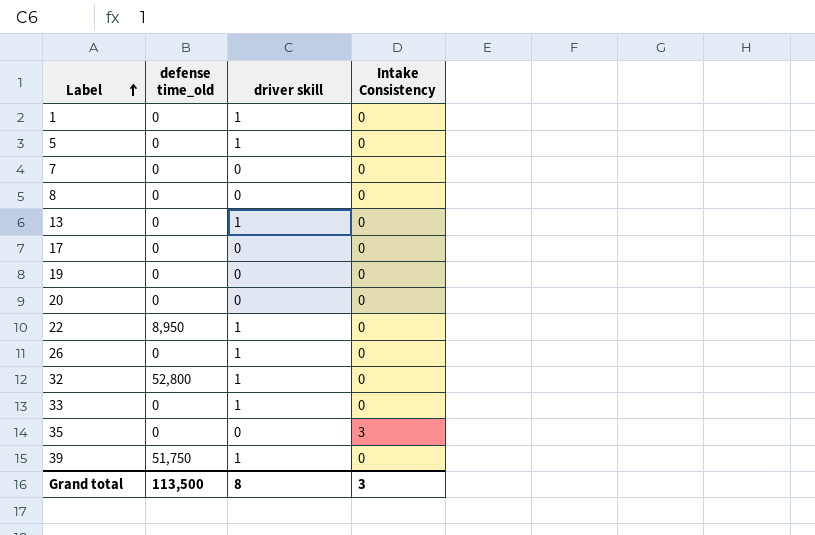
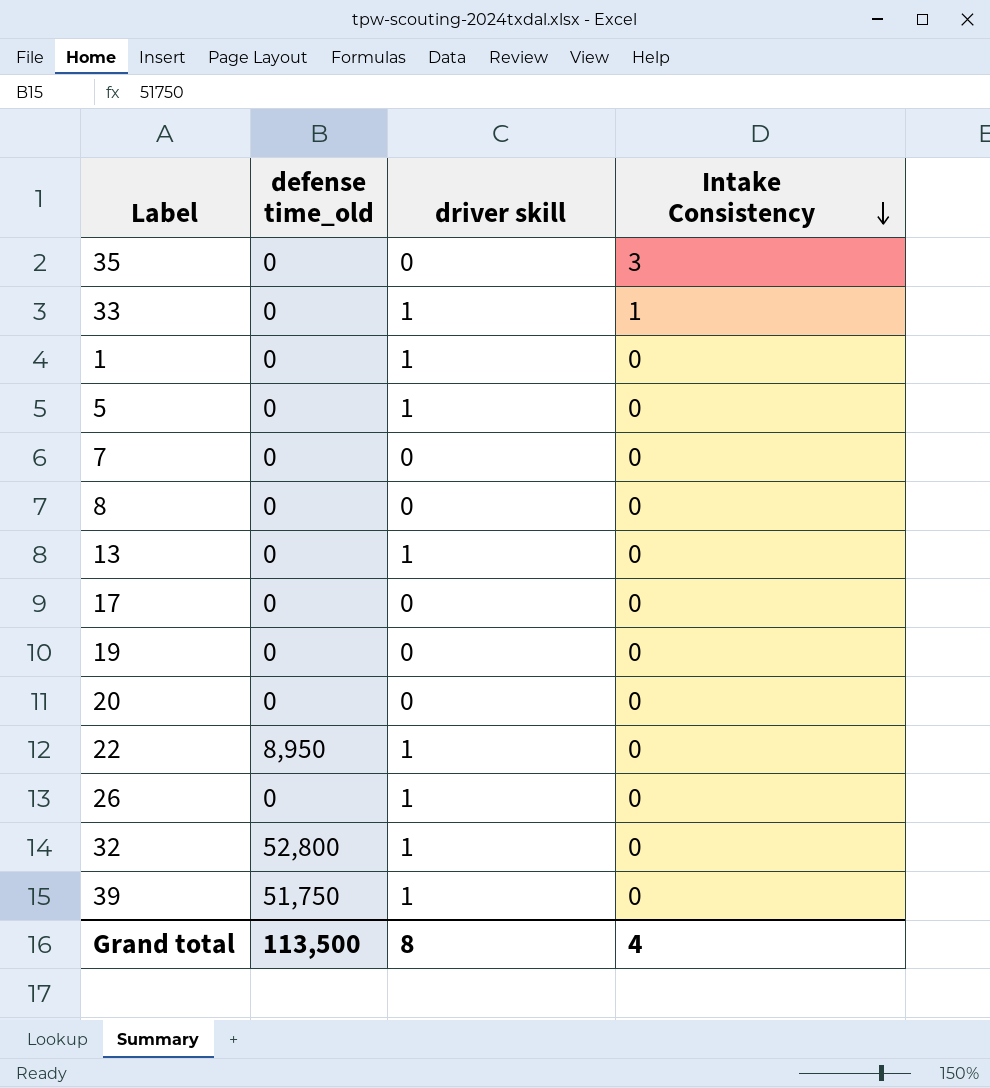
row order: Label ascending -> Intake Consistency descending
33 | Intake Consistency: 0 -> 1
Grand total | Intake Consistency: 3 -> 4

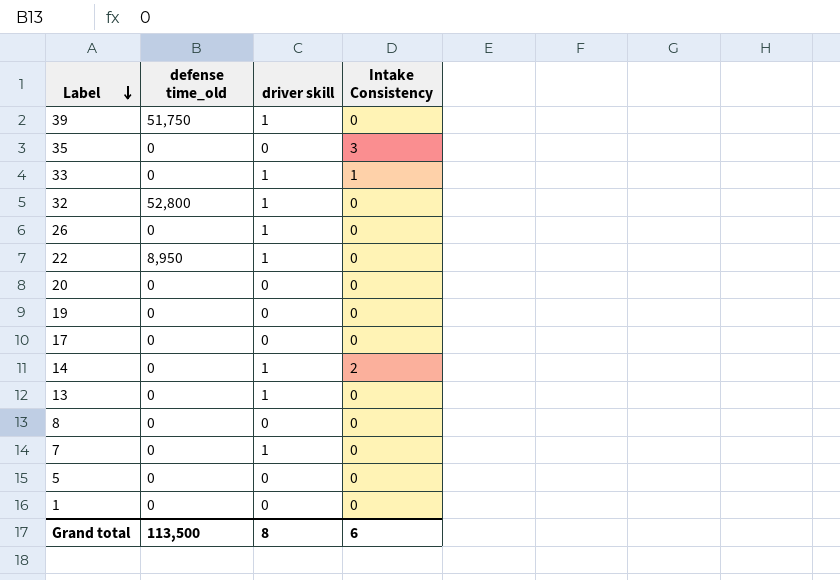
row order: Intake Consistency descending -> Label descending
row 14: none -> 0 | 1 | 2
7 | driver skill: 0 -> 1
5 | driver skill: 1 -> 0
1 | driver skill: 1 -> 0
Grand total | Intake Consistency: 4 -> 6

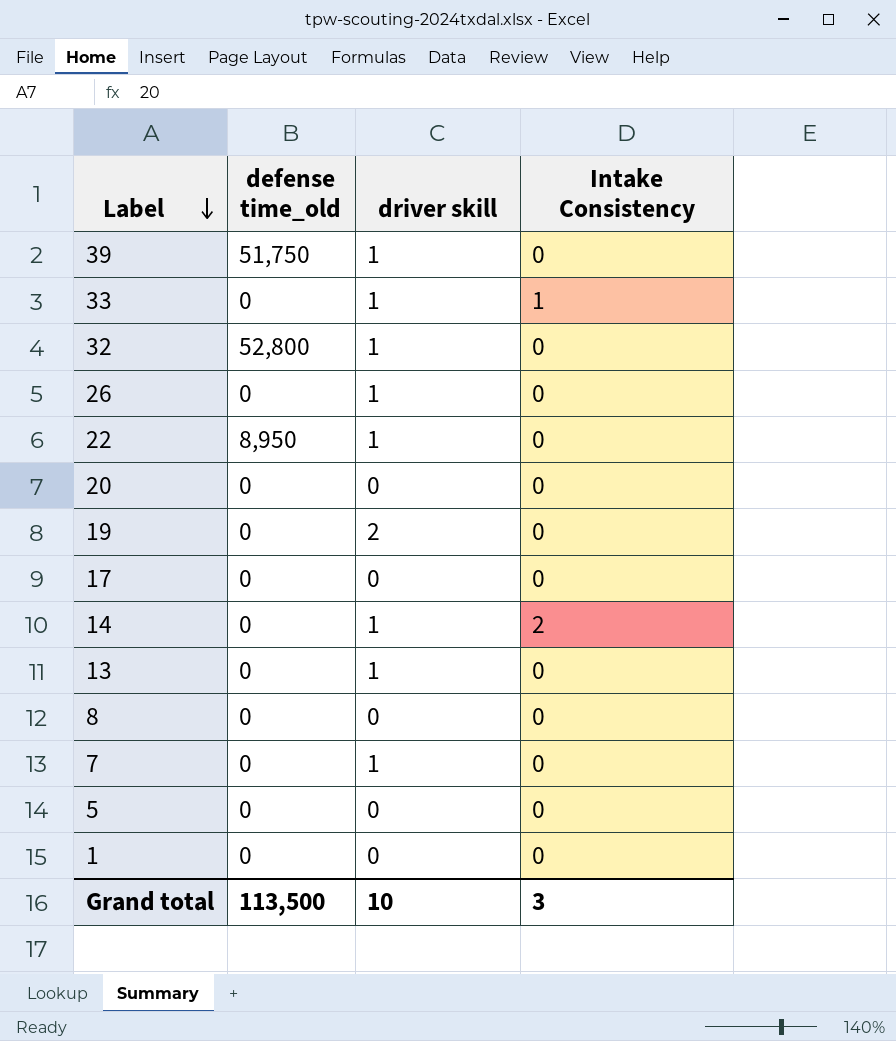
row 35: 0 | 0 | 3 -> none
19 | driver skill: 0 -> 2
Grand total | driver skill: 8 -> 10
Grand total | Intake Consistency: 6 -> 3

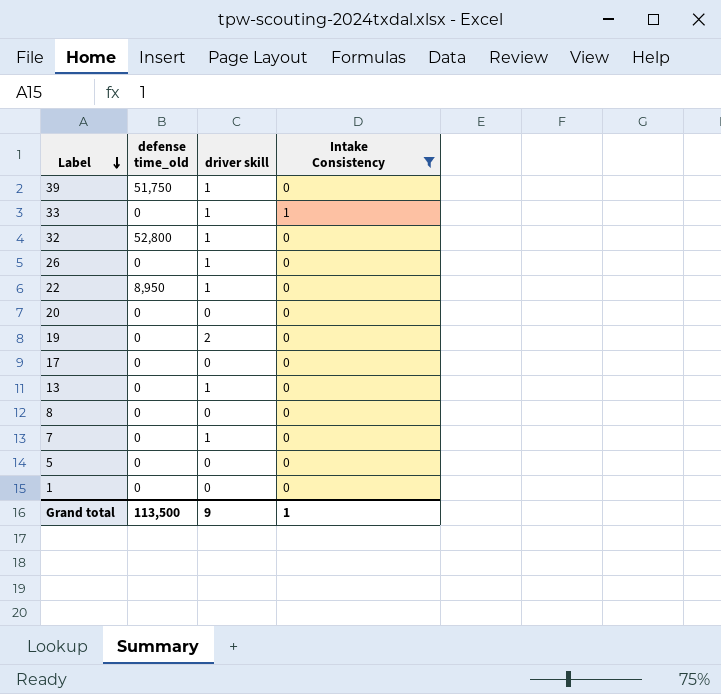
filter: none -> Intake Consistency != 2
Grand total | driver skill: 10 -> 9
Grand total | Intake Consistency: 3 -> 1

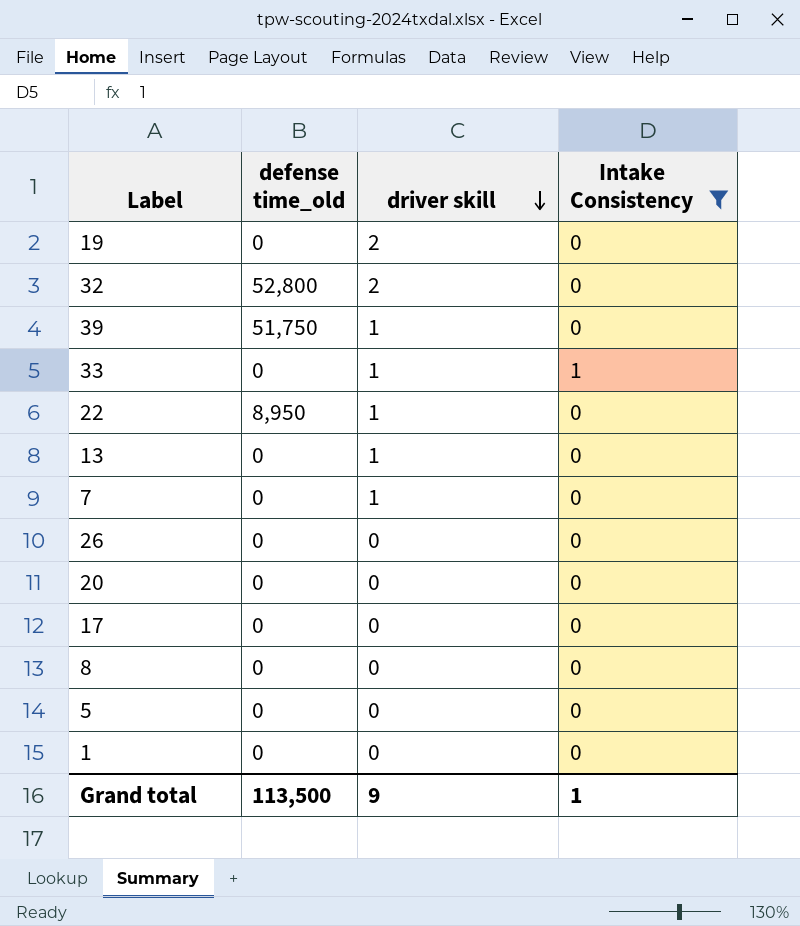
row order: Label descending -> driver skill descending
32 | driver skill: 1 -> 2
26 | driver skill: 1 -> 0

